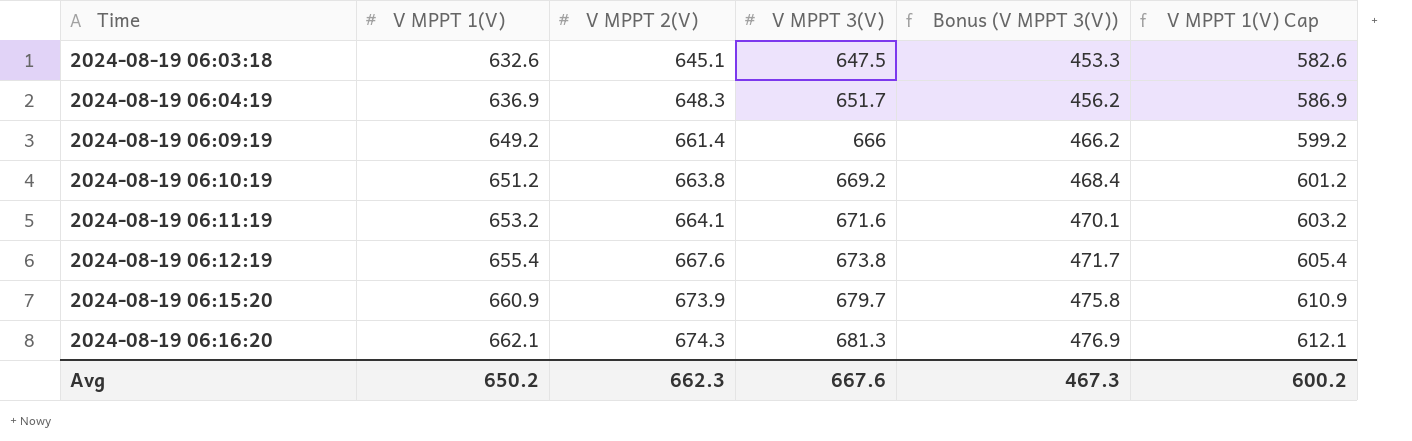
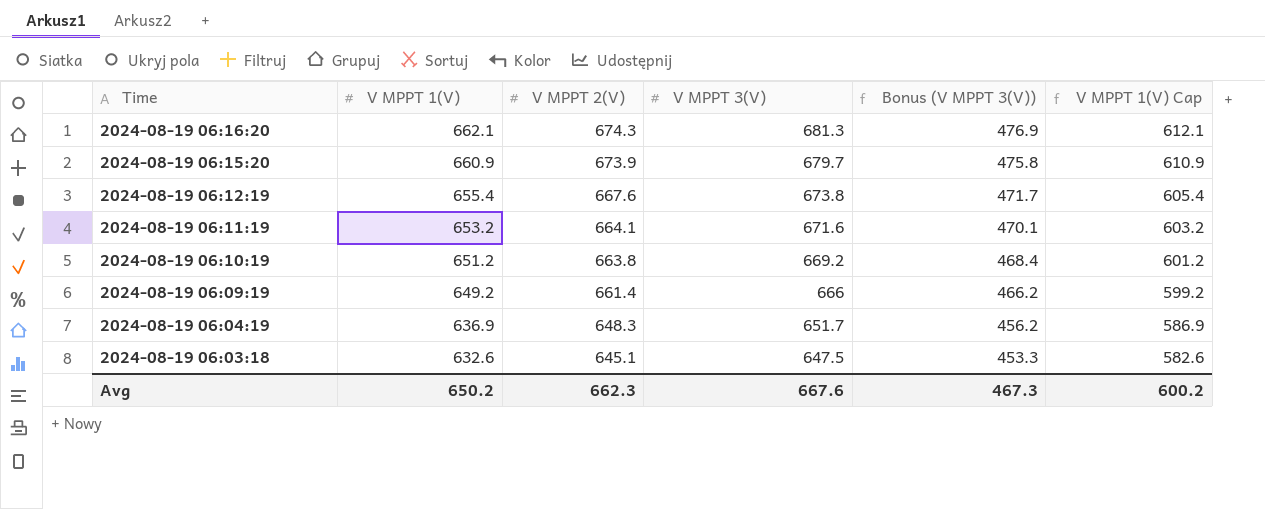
row order: Time ascending -> Time descending

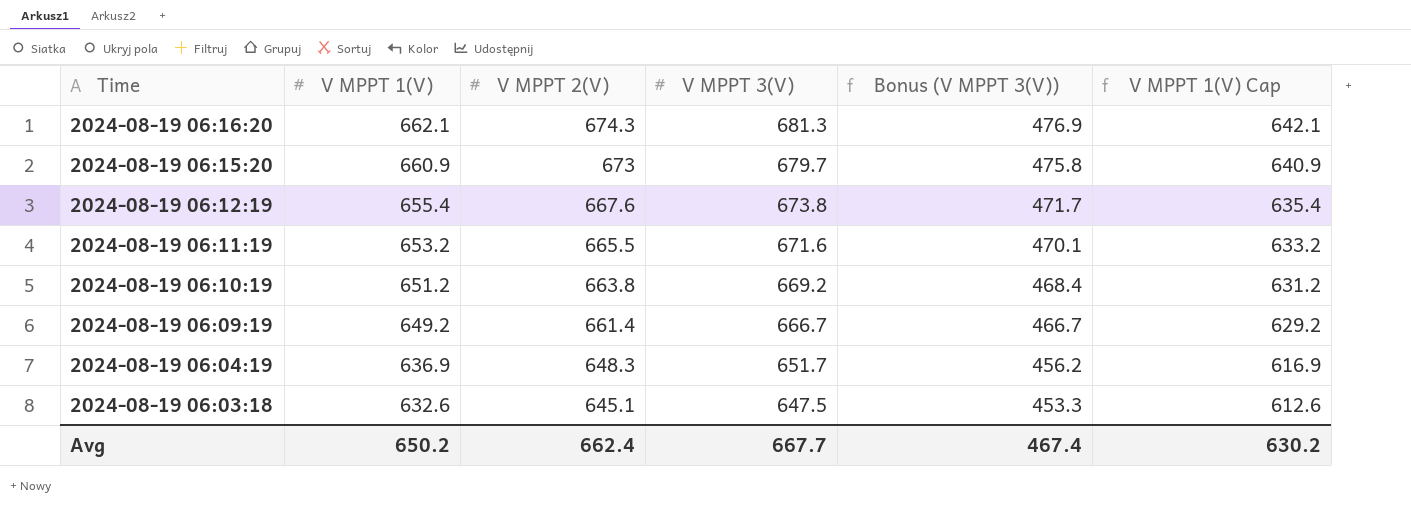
column V MPPT 1(V) Cap | formula: [V MPPT 1(V)] - 50 -> [V MPPT 1(V)] - 20
2024-08-19 06:15:20 | V MPPT 2(V): 673.9 -> 673
2024-08-19 06:11:19 | V MPPT 2(V): 664.1 -> 665.5
2024-08-19 06:09:19 | V MPPT 3(V): 666 -> 666.7
2024-08-19 06:09:19 | Bonus (V MPPT 3(V)): 466.2 -> 466.7
Avg | V MPPT 2(V): 662.3 -> 662.4
Avg | V MPPT 3(V): 667.6 -> 667.7
Avg | Bonus (V MPPT 3(V)): 467.3 -> 467.4
Avg | V MPPT 1(V) Cap: 600.2 -> 630.2

